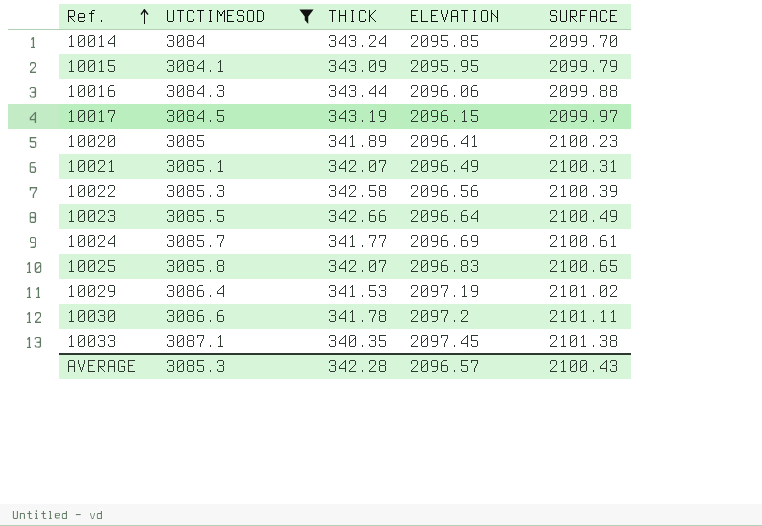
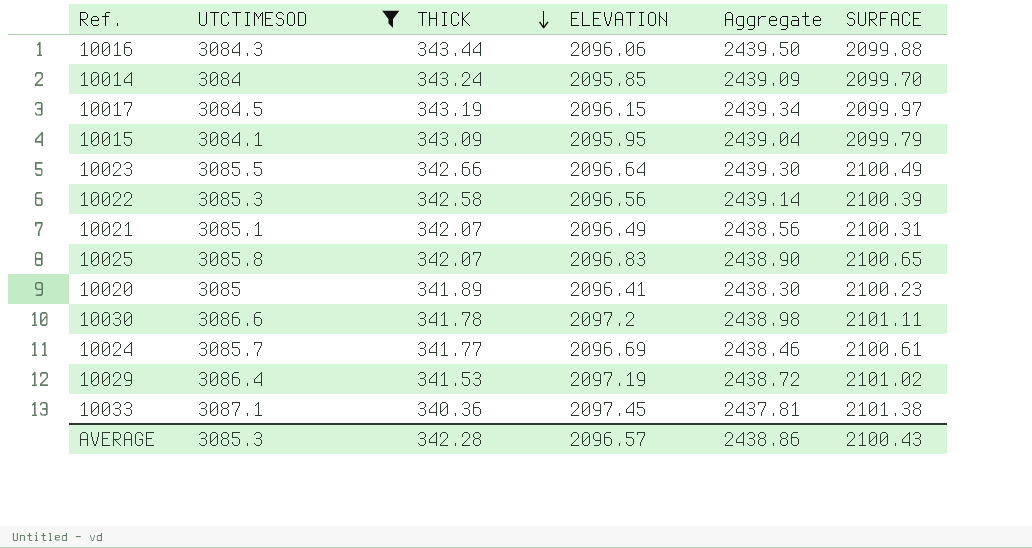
row order: Ref. ascending -> THICK descending
column Aggregate | formula: none -> [THICK] + [ELEVATION]
10033 | THICK: 340.35 -> 340.36

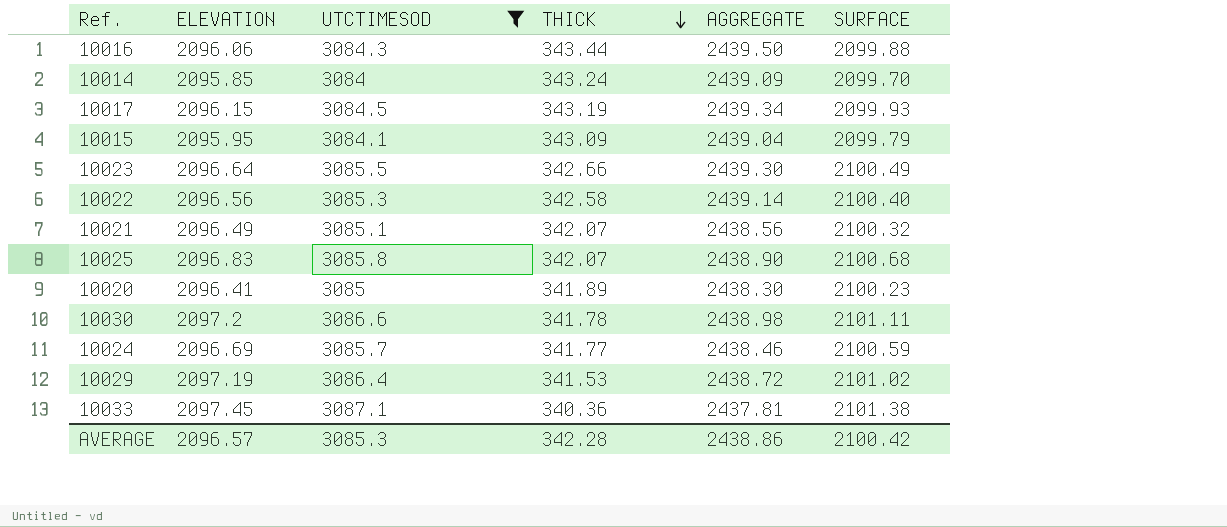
column ELEVATION | position: 4 -> 2
column name: Aggregate -> AGGREGATE
10017 | SURFACE: 2099.97 -> 2099.93
10022 | SURFACE: 2100.39 -> 2100.40
10021 | SURFACE: 2100.31 -> 2100.32
10025 | SURFACE: 2100.65 -> 2100.68
10024 | SURFACE: 2100.61 -> 2100.59
AVERAGE | SURFACE: 2100.43 -> 2100.42

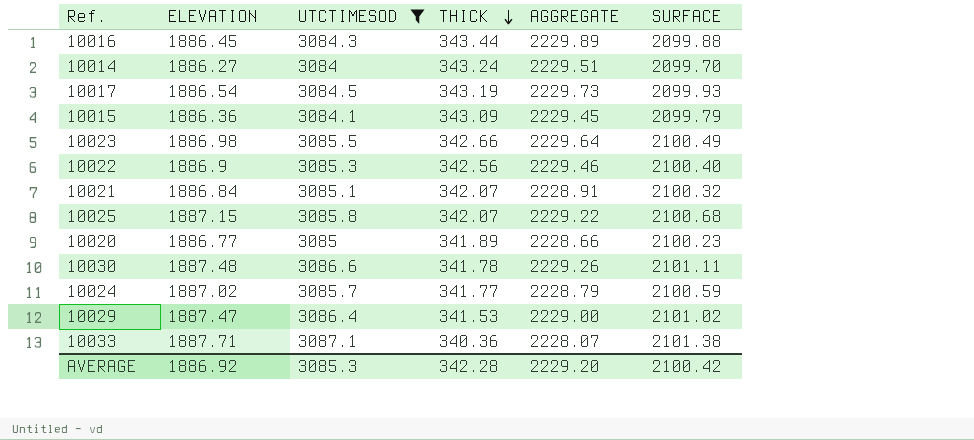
10016 | ELEVATION: 2096.06 -> 1886.45
10016 | AGGREGATE: 2439.50 -> 2229.89
10014 | ELEVATION: 2095.85 -> 1886.27
10014 | AGGREGATE: 2439.09 -> 2229.51
10017 | ELEVATION: 2096.15 -> 1886.54
10017 | AGGREGATE: 2439.34 -> 2229.73
10015 | ELEVATION: 2095.95 -> 1886.36
10015 | AGGREGATE: 2439.04 -> 2229.45
10023 | ELEVATION: 2096.64 -> 1886.98
10023 | AGGREGATE: 2439.30 -> 2229.64
10022 | ELEVATION: 2096.56 -> 1886.9
10022 | THICK: 342.58 -> 342.56
10022 | AGGREGATE: 2439.14 -> 2229.46
10021 | ELEVATION: 2096.49 -> 1886.84
10021 | AGGREGATE: 2438.56 -> 2228.91
10025 | ELEVATION: 2096.83 -> 1887.15
10025 | AGGREGATE: 2438.90 -> 2229.22
10020 | ELEVATION: 2096.41 -> 1886.77
10020 | AGGREGATE: 2438.30 -> 2228.66
10030 | ELEVATION: 2097.2 -> 1887.48
10030 | AGGREGATE: 2438.98 -> 2229.26
10024 | ELEVATION: 2096.69 -> 1887.02
10024 | AGGREGATE: 2438.46 -> 2228.79
10029 | ELEVATION: 2097.19 -> 1887.47
10029 | AGGREGATE: 2438.72 -> 2229.00
10033 | ELEVATION: 2097.45 -> 1887.71
10033 | AGGREGATE: 2437.81 -> 2228.07
AVERAGE | ELEVATION: 2096.57 -> 1886.92
AVERAGE | AGGREGATE: 2438.86 -> 2229.20

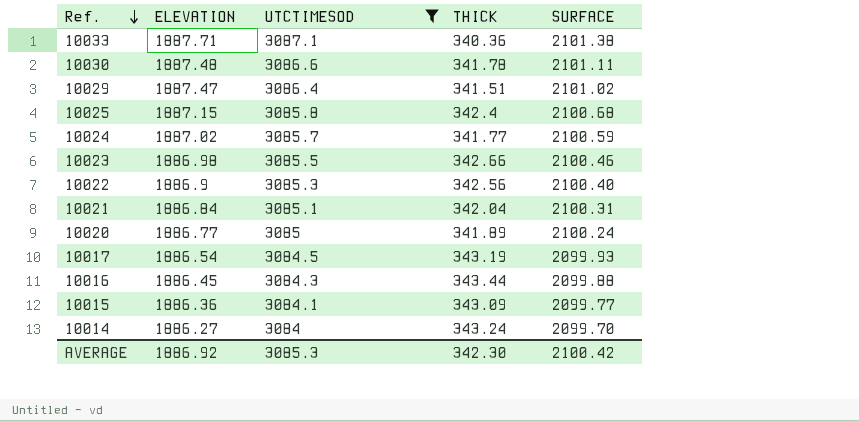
row order: THICK descending -> Ref. descending
column AGGREGATE | formula: [ELEVATION] + [THICK] -> none
10029 | THICK: 341.53 -> 341.51
10025 | THICK: 342.07 -> 342.4
10023 | SURFACE: 2100.49 -> 2100.46
10021 | THICK: 342.07 -> 342.04
10021 | SURFACE: 2100.32 -> 2100.31
10020 | SURFACE: 2100.23 -> 2100.24
10015 | SURFACE: 2099.79 -> 2099.77
AVERAGE | THICK: 342.28 -> 342.30

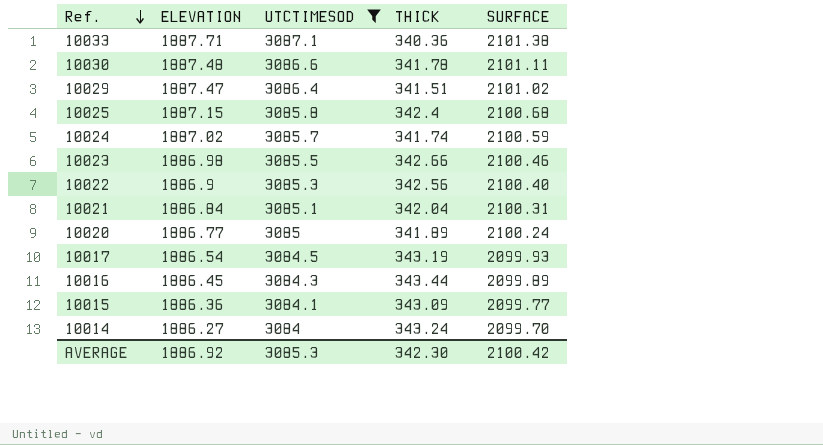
10024 | THICK: 341.77 -> 341.74
10016 | SURFACE: 2099.88 -> 2099.89

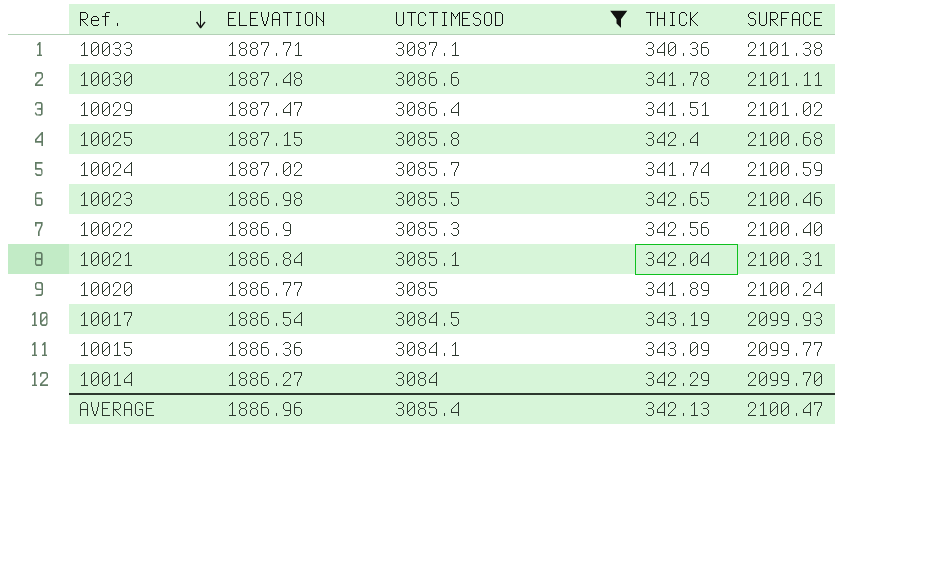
row 10016: 1886.45 | 3084.3 | 343.44 | 2099.89 -> none
10023 | THICK: 342.66 -> 342.65
10014 | THICK: 343.24 -> 342.29
AVERAGE | ELEVATION: 1886.92 -> 1886.96
AVERAGE | UTCTIMESOD: 3085.3 -> 3085.4
AVERAGE | THICK: 342.30 -> 342.13
AVERAGE | SURFACE: 2100.42 -> 2100.47

